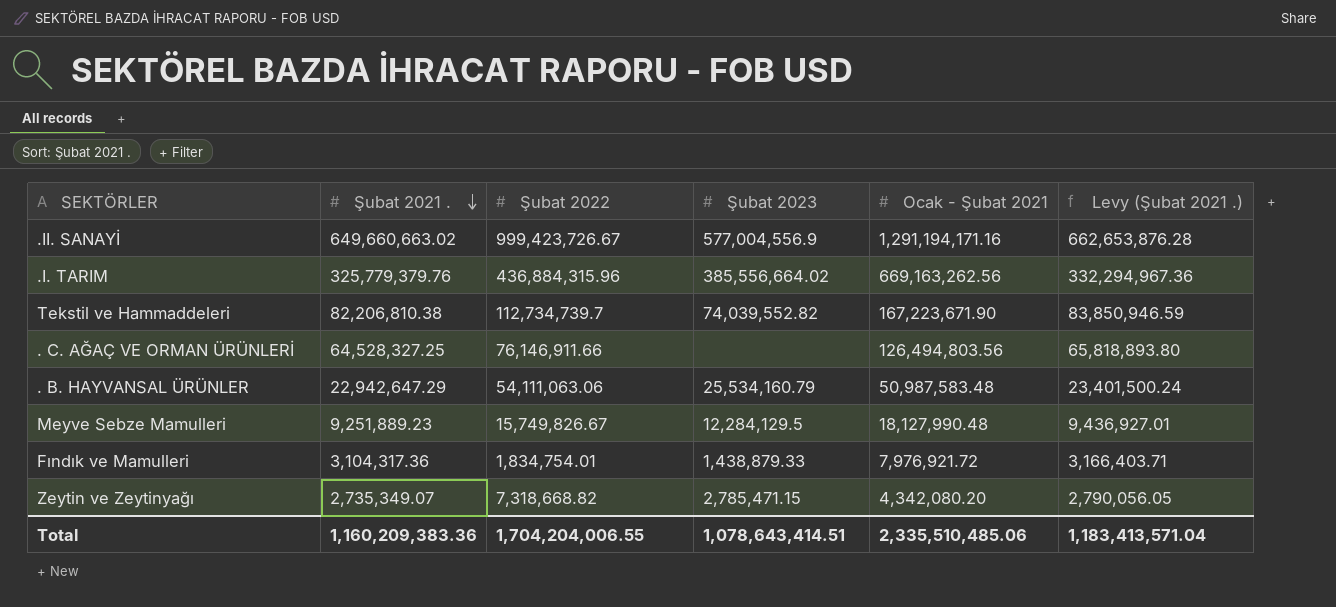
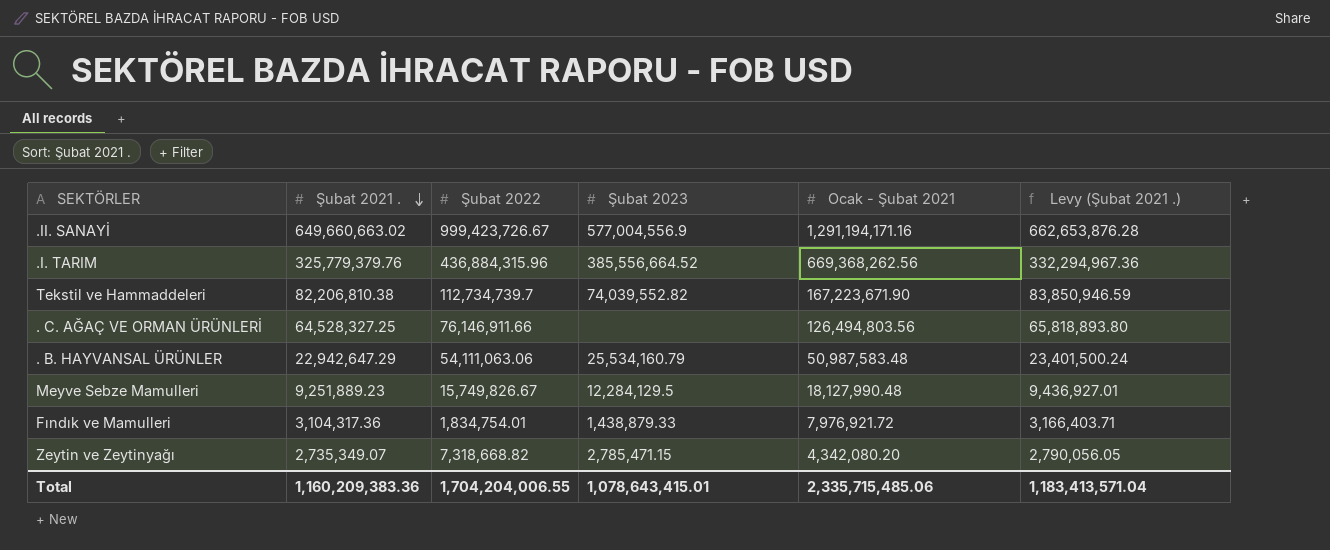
.I. TARIM | Şubat 2023: 385,556,664.02 -> 385,556,664.52
.I. TARIM | Ocak - Şubat 2021: 669,163,262.56 -> 669,368,262.56
Total | Şubat 2023: 1,078,643,414.51 -> 1,078,643,415.01
Total | Ocak - Şubat 2021: 2,335,510,485.06 -> 2,335,715,485.06

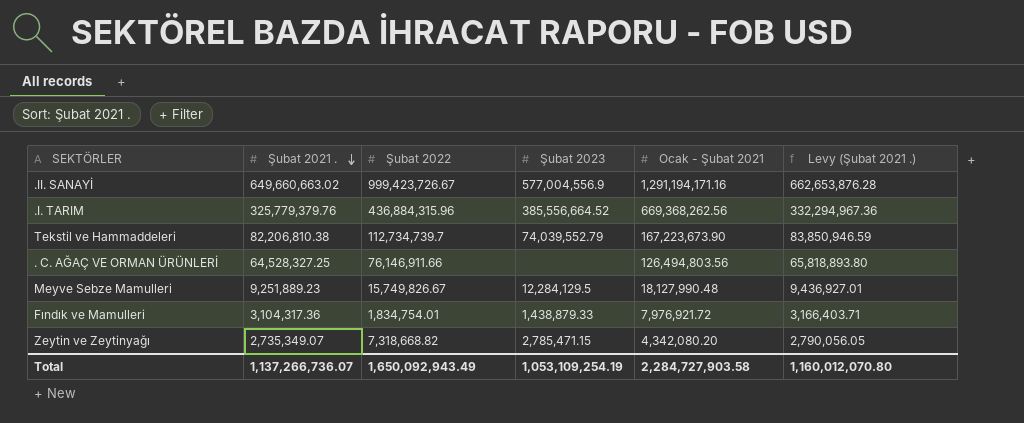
row . B. HAYVANSAL ÜRÜNLER: 22,942,647.29 | 54,111,063.06 | 25,534,160.79 | 50,987,583.48 | 23,401,500.24 -> none
Tekstil ve Hammaddeleri | Şubat 2023: 74,039,552.82 -> 74,039,552.79
Tekstil ve Hammaddeleri | Ocak - Şubat 2021: 167,223,671.90 -> 167,223,673.90
Total | Şubat 2021 .: 1,160,209,383.36 -> 1,137,266,736.07
Total | Şubat 2022: 1,704,204,006.55 -> 1,650,092,943.49
Total | Şubat 2023: 1,078,643,415.01 -> 1,053,109,254.19
Total | Ocak - Şubat 2021: 2,335,715,485.06 -> 2,284,727,903.58
Total | Levy (Şubat 2021 .): 1,183,413,571.04 -> 1,160,012,070.80

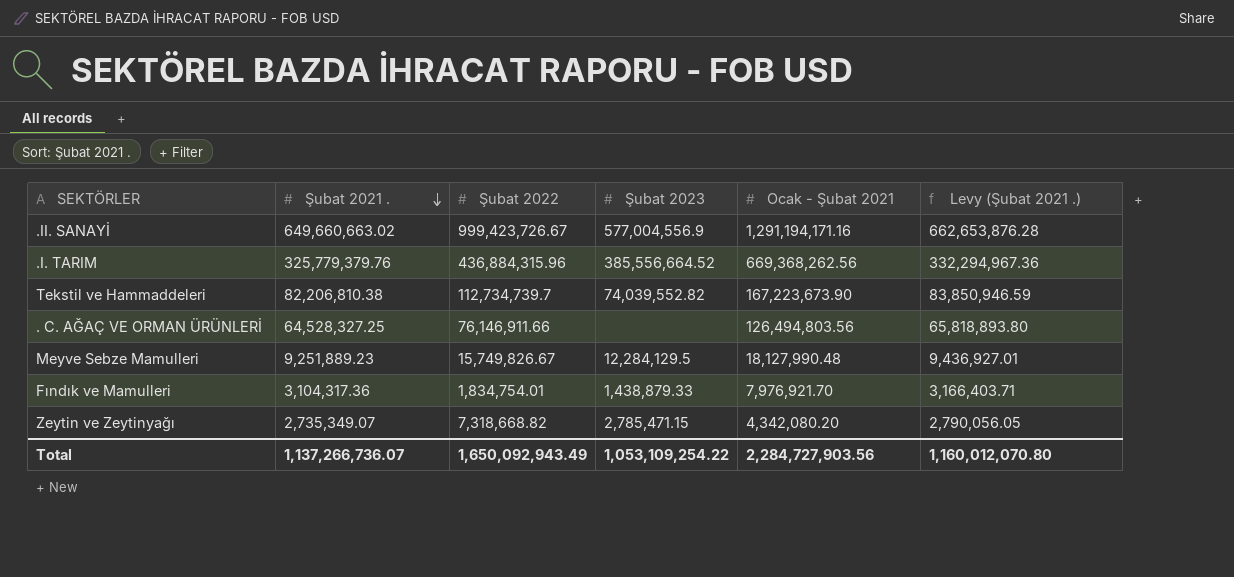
Tekstil ve Hammaddeleri | Şubat 2023: 74,039,552.79 -> 74,039,552.82
Fındık ve Mamulleri | Ocak - Şubat 2021: 7,976,921.72 -> 7,976,921.70
Total | Şubat 2023: 1,053,109,254.19 -> 1,053,109,254.22
Total | Ocak - Şubat 2021: 2,284,727,903.58 -> 2,284,727,903.56

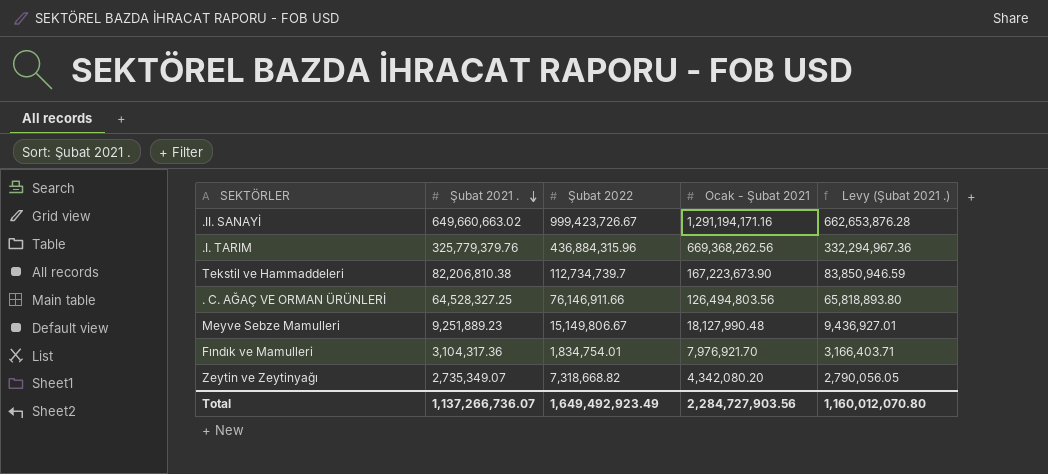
column Şubat 2023 | position: 4 -> none
Meyve Sebze Mamulleri | Şubat 2022: 15,749,826.67 -> 15,149,806.67
Total | Şubat 2022: 1,650,092,943.49 -> 1,649,492,923.49

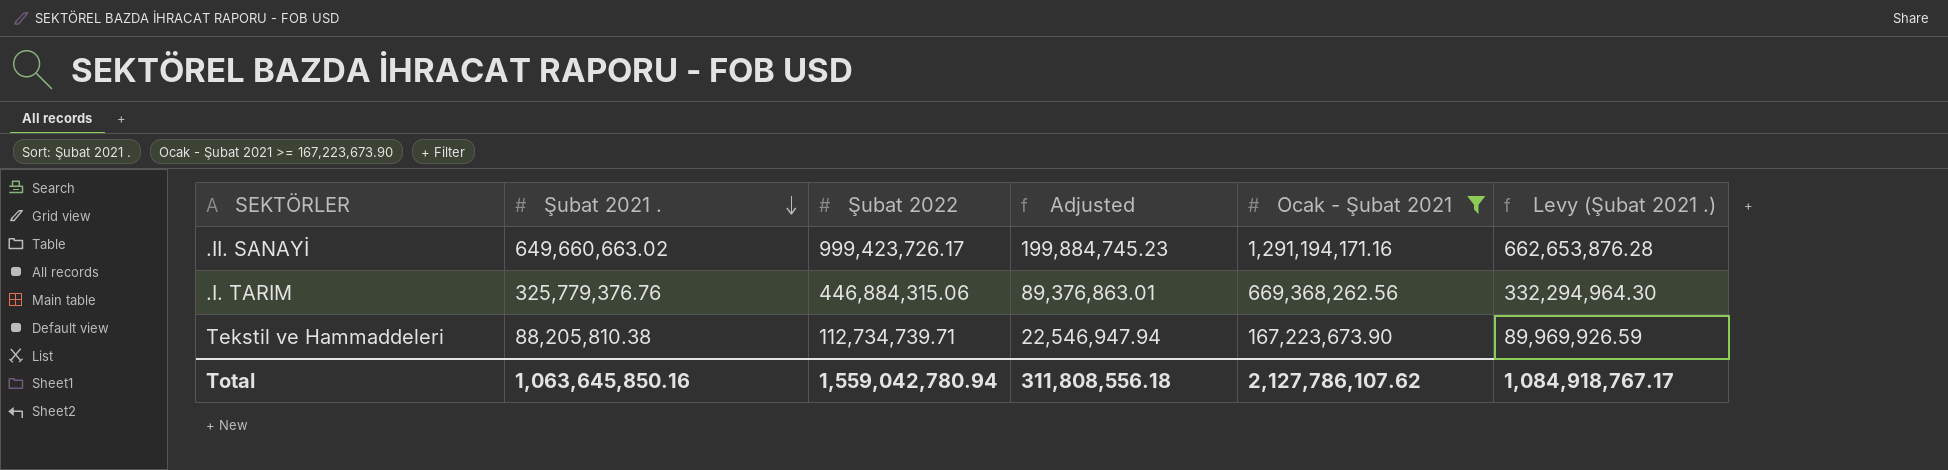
filter: none -> Ocak - Şubat 2021 >= 167,223,673.90
column Adjusted | formula: none -> [Şubat 2022] * 0.2
.II. SANAYİ | Şubat 2022: 999,423,726.67 -> 999,423,726.17
.I. TARIM | Şubat 2021 .: 325,779,379.76 -> 325,779,376.76
.I. TARIM | Şubat 2022: 436,884,315.96 -> 446,884,315.06
.I. TARIM | Levy (Şubat 2021 .): 332,294,967.36 -> 332,294,964.30
Tekstil ve Hammaddeleri | Şubat 2021 .: 82,206,810.38 -> 88,205,810.38
Tekstil ve Hammaddeleri | Şubat 2022: 112,734,739.7 -> 112,734,739.71
Tekstil ve Hammaddeleri | Levy (Şubat 2021 .): 83,850,946.59 -> 89,969,926.59
Total | Şubat 2021 .: 1,137,266,736.07 -> 1,063,645,850.16
Total | Şubat 2022: 1,649,492,923.49 -> 1,559,042,780.94
Total | Ocak - Şubat 2021: 2,284,727,903.56 -> 2,127,786,107.62
Total | Levy (Şubat 2021 .): 1,160,012,070.80 -> 1,084,918,767.17

